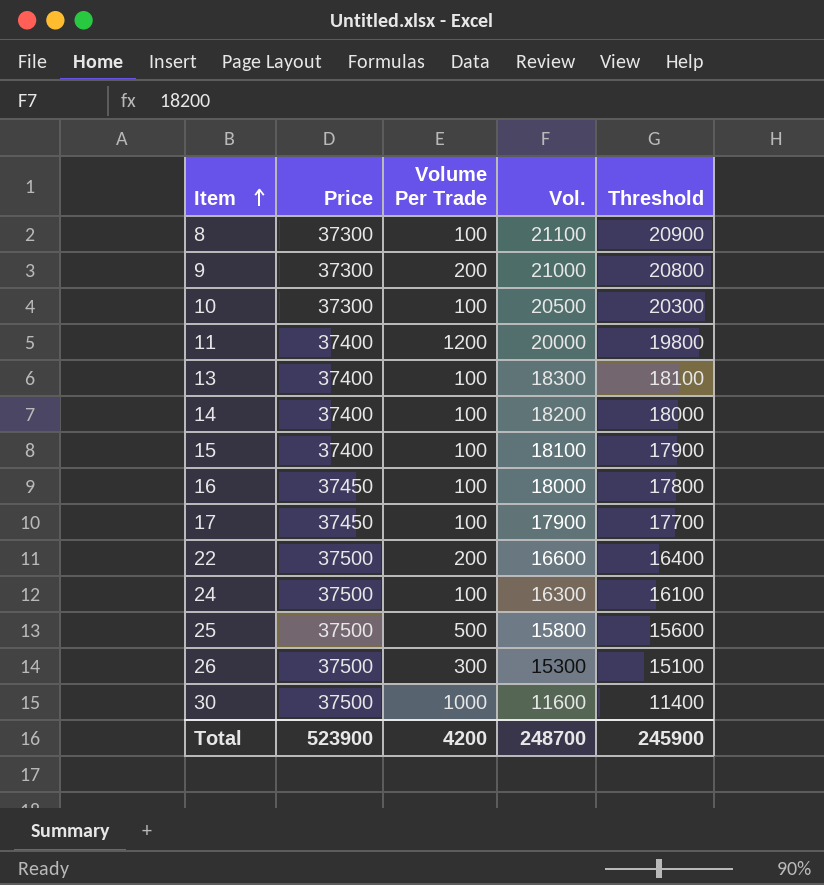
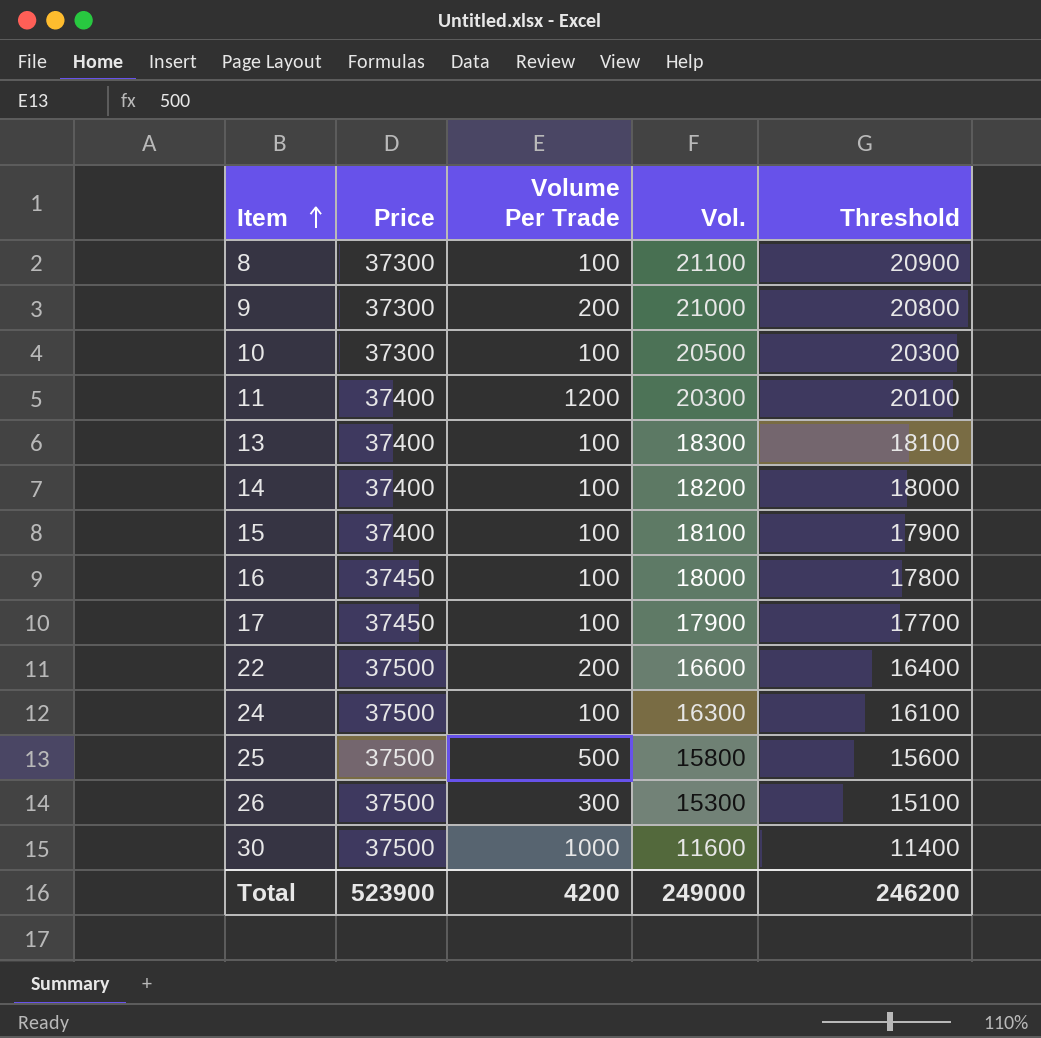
11 | Vol.: 20000 -> 20300
11 | Threshold: 19800 -> 20100
Total | Vol.: 248700 -> 249000
Total | Threshold: 245900 -> 246200

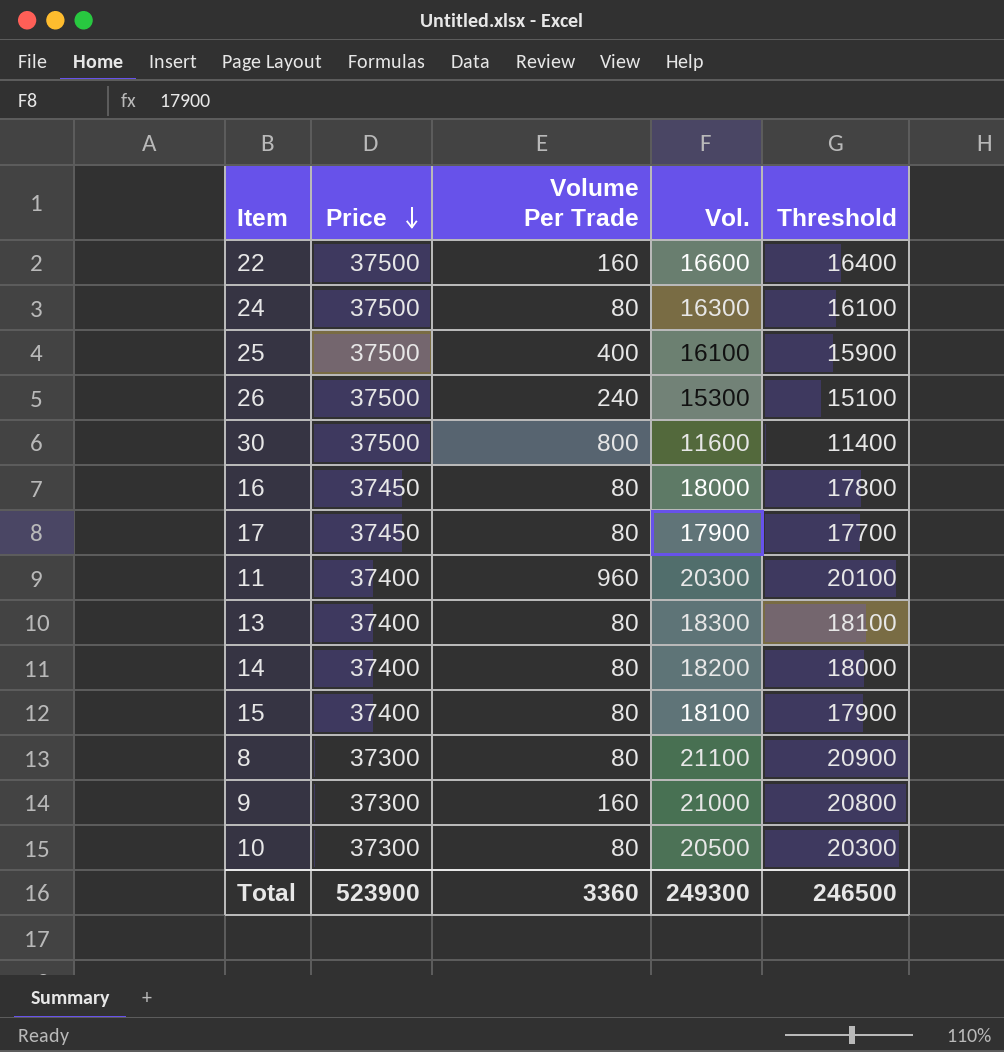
row order: Item ascending -> Price descending
22 | Volume Per Trade: 200 -> 160
24 | Volume Per Trade: 100 -> 80
25 | Volume Per Trade: 500 -> 400
25 | Vol.: 15800 -> 16100
25 | Threshold: 15600 -> 15900
26 | Volume Per Trade: 300 -> 240
30 | Volume Per Trade: 1000 -> 800
16 | Volume Per Trade: 100 -> 80
17 | Volume Per Trade: 100 -> 80
11 | Volume Per Trade: 1200 -> 960
13 | Volume Per Trade: 100 -> 80
14 | Volume Per Trade: 100 -> 80
15 | Volume Per Trade: 100 -> 80
8 | Volume Per Trade: 100 -> 80
9 | Volume Per Trade: 200 -> 160
10 | Volume Per Trade: 100 -> 80
Total | Volume Per Trade: 4200 -> 3360
Total | Vol.: 249000 -> 249300
Total | Threshold: 246200 -> 246500

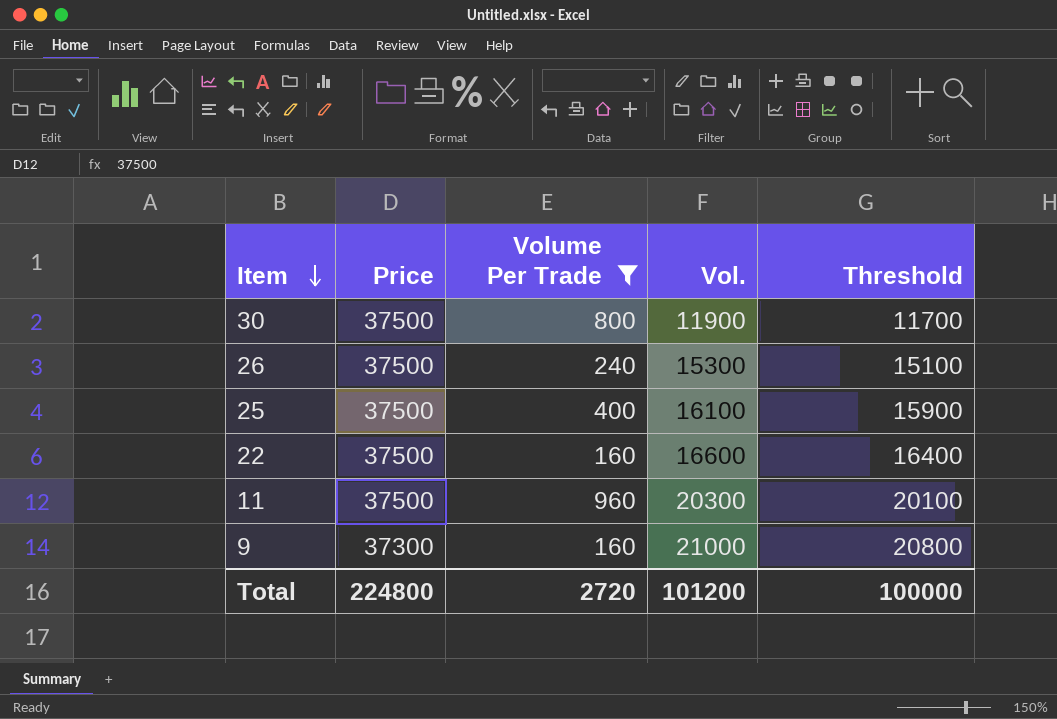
filter: none -> Volume Per Trade != 80
row order: Price descending -> Item descending
30 | Vol.: 11600 -> 11900
30 | Threshold: 11400 -> 11700
11 | Price: 37400 -> 37500
Total | Price: 523900 -> 224800
Total | Volume Per Trade: 3360 -> 2720
Total | Vol.: 249300 -> 101200
Total | Threshold: 246500 -> 100000

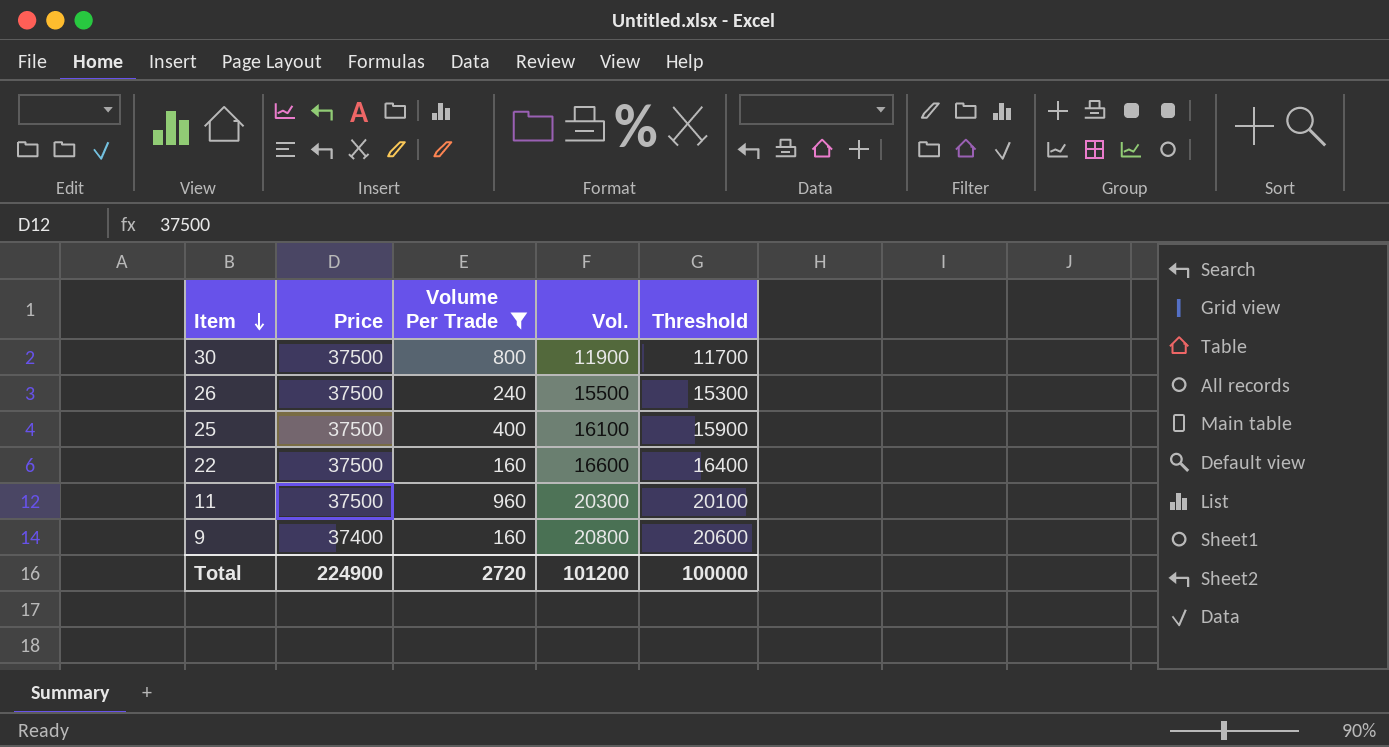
26 | Vol.: 15300 -> 15500
26 | Threshold: 15100 -> 15300
9 | Price: 37300 -> 37400
9 | Vol.: 21000 -> 20800
9 | Threshold: 20800 -> 20600
Total | Price: 224800 -> 224900

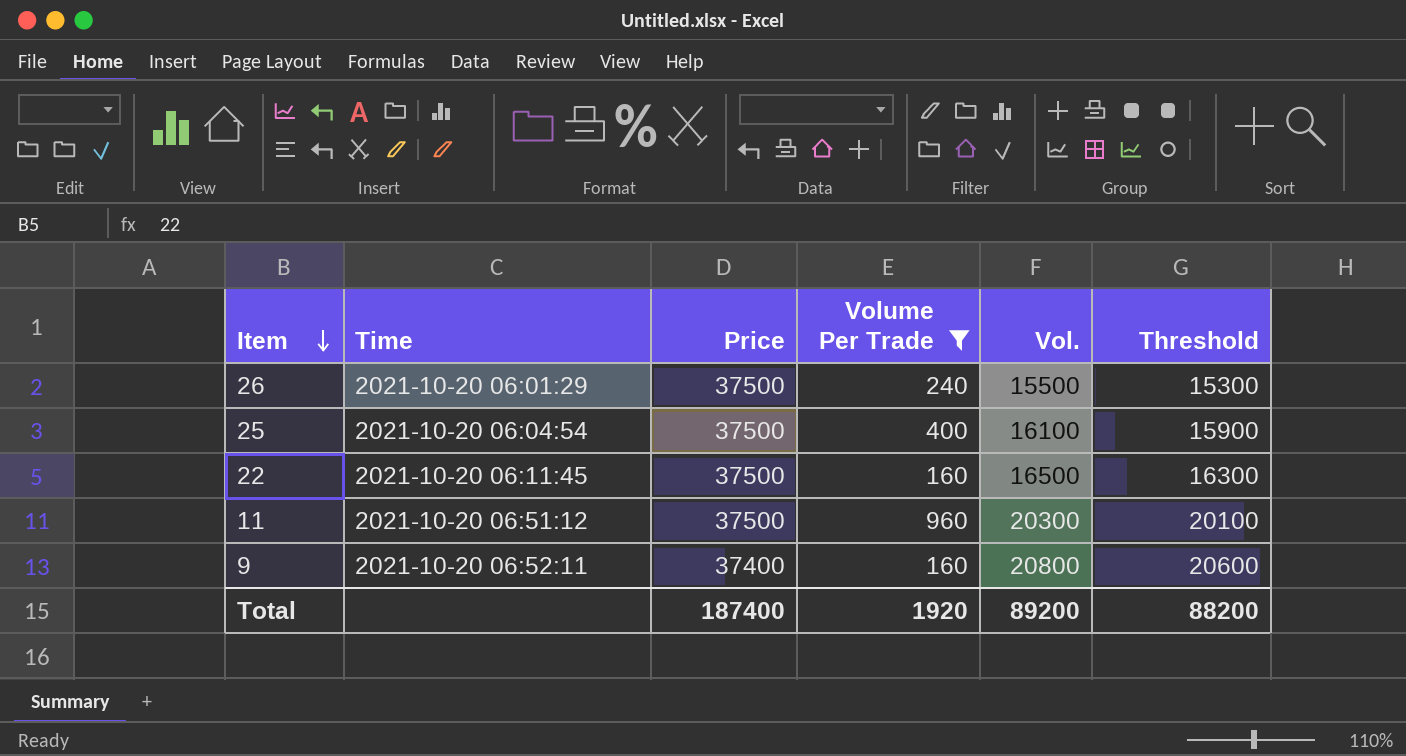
column Time | position: none -> 2
row 30: 37500 | 800 | 11900 | 11700 -> none
22 | Vol.: 16600 -> 16500
22 | Threshold: 16400 -> 16300
Total | Price: 224900 -> 187400
Total | Volume Per Trade: 2720 -> 1920
Total | Vol.: 101200 -> 89200
Total | Threshold: 100000 -> 88200

